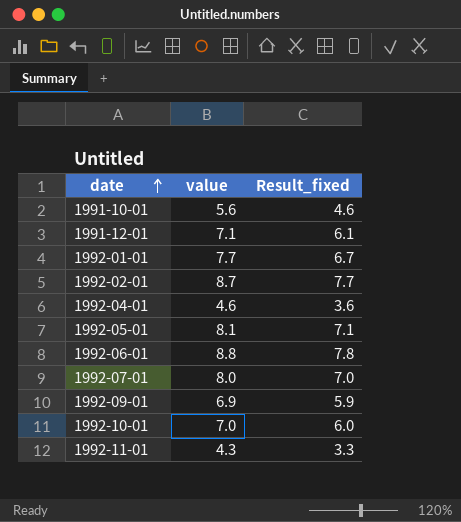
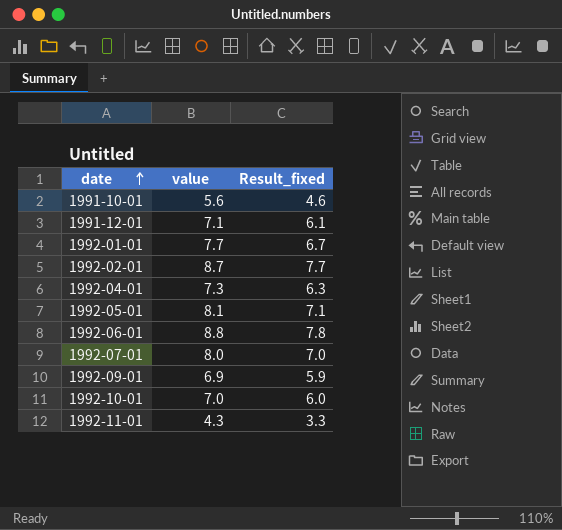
1992-04-01 | value: 4.6 -> 7.3
1992-04-01 | Result_fixed: 3.6 -> 6.3

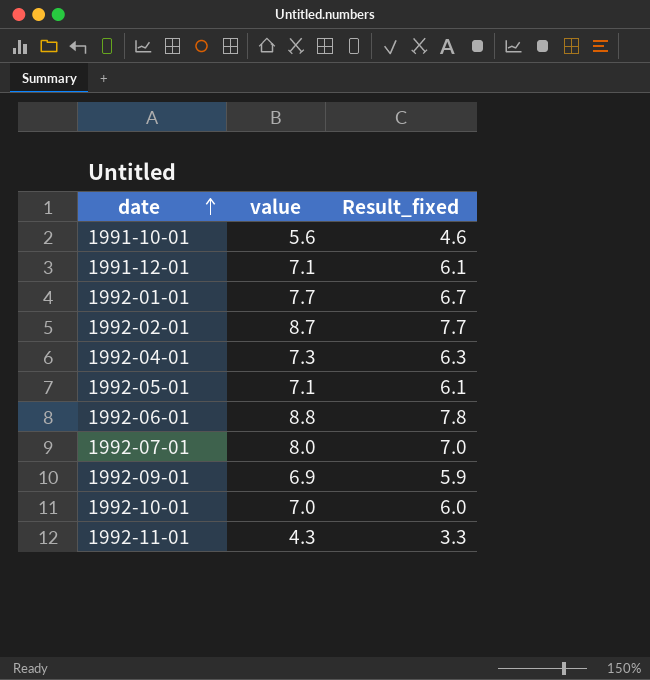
1992-05-01 | value: 8.1 -> 7.1
1992-05-01 | Result_fixed: 7.1 -> 6.1

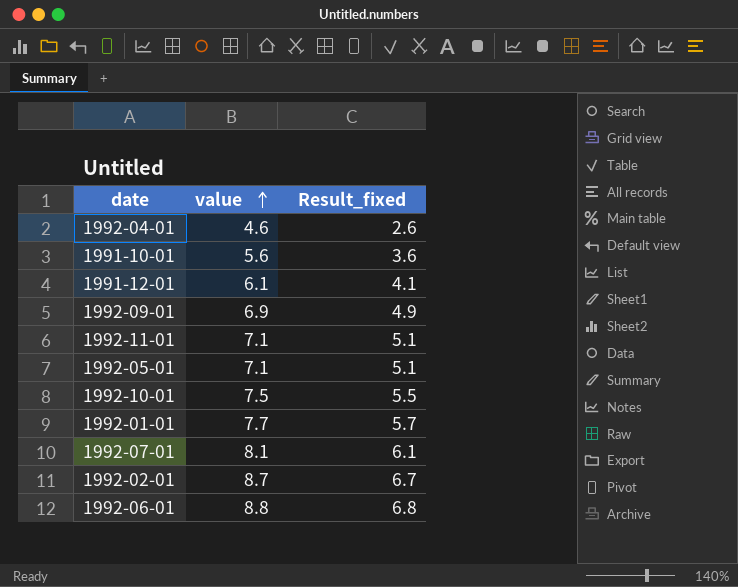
row order: date ascending -> value ascending
column Result_fixed | formula: [value] - 1 -> [value] - 2
1992-04-01 | value: 7.3 -> 4.6
1991-12-01 | value: 7.1 -> 6.1
1992-11-01 | value: 4.3 -> 7.1
1992-10-01 | value: 7.0 -> 7.5
1992-07-01 | value: 8.0 -> 8.1

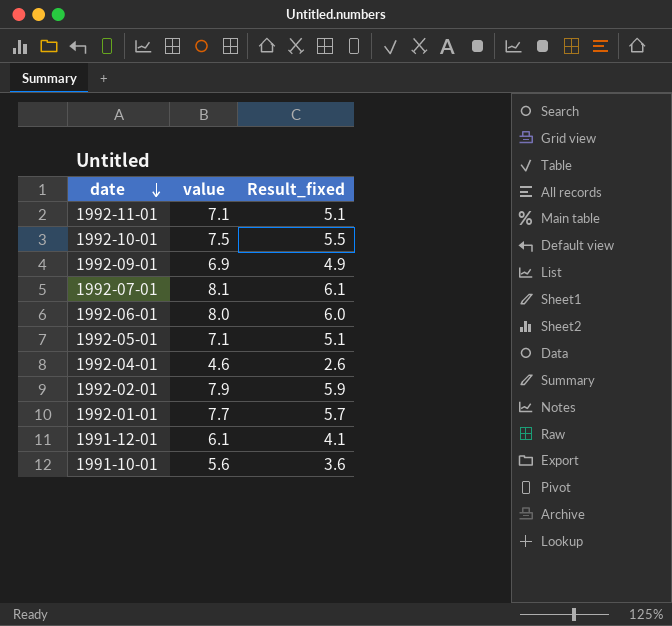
row order: value ascending -> date descending
1992-06-01 | value: 8.8 -> 8.0
1992-06-01 | Result_fixed: 6.8 -> 6.0
1992-02-01 | value: 8.7 -> 7.9
1992-02-01 | Result_fixed: 6.7 -> 5.9

